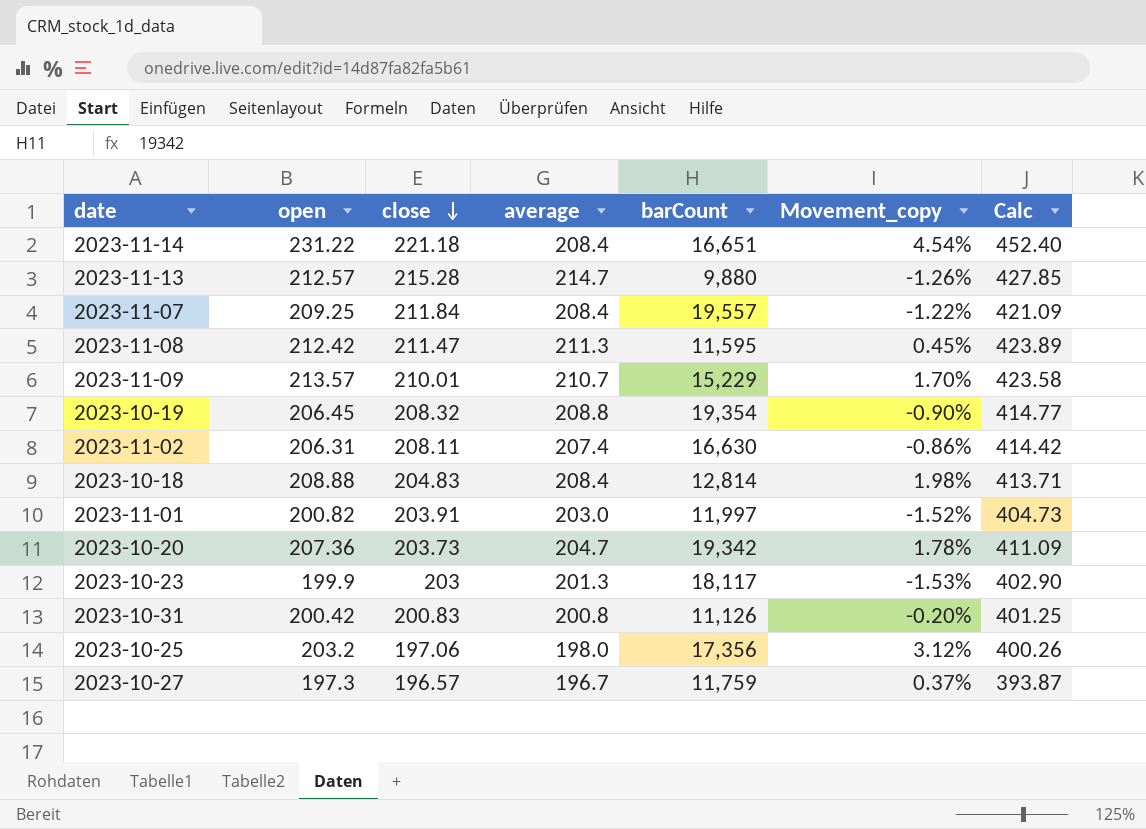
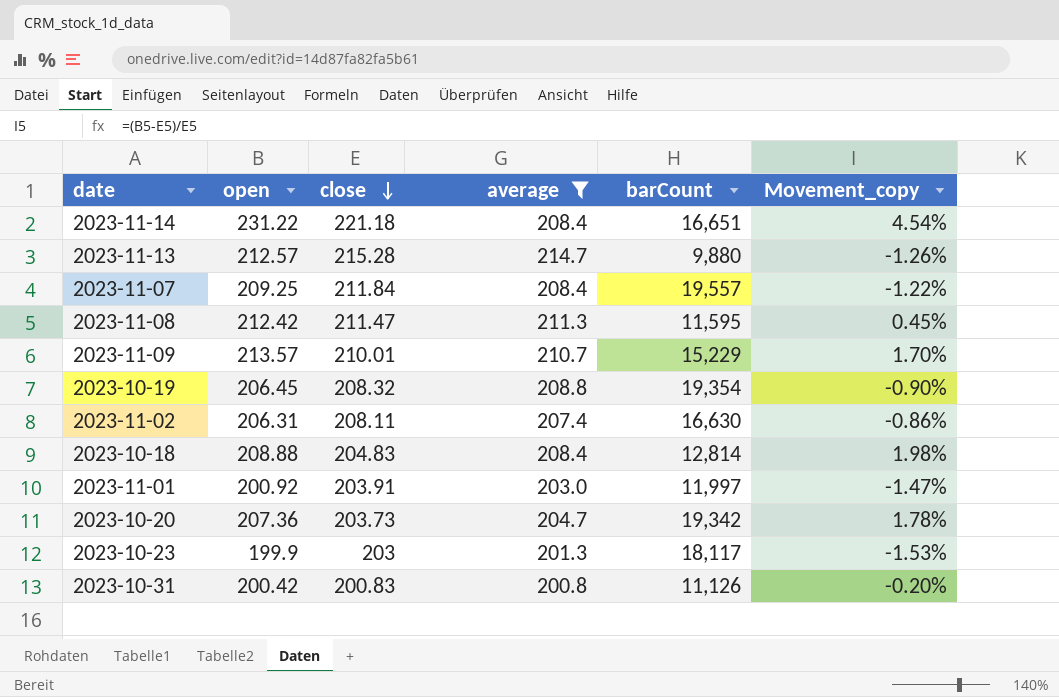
filter: none -> average >= 200.8
column Calc | formula: [open] + [close] -> none
2023-11-01 | open: 200.82 -> 200.92
2023-11-01 | Movement_copy: -1.52% -> -1.47%

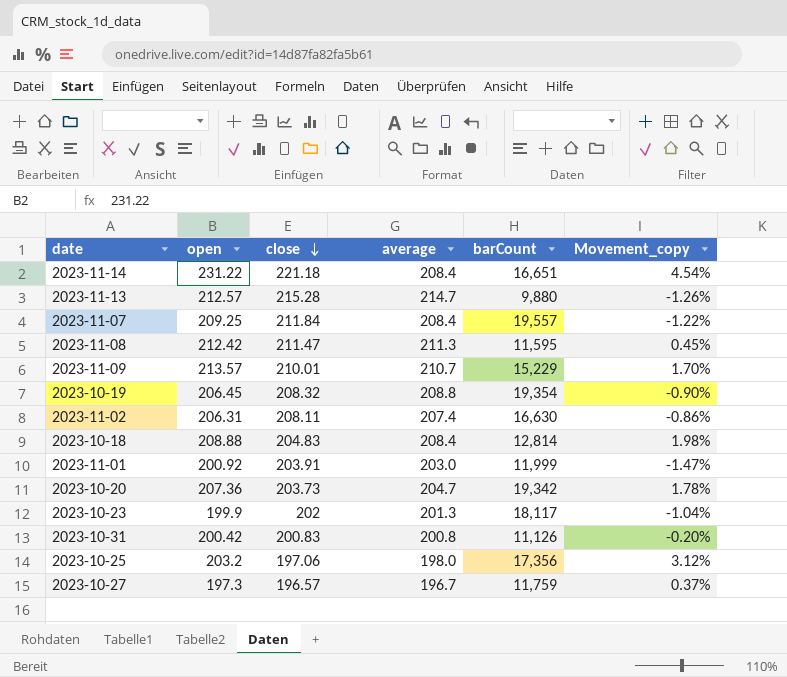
filter: average >= 200.8 -> none
2023-11-01 | barCount: 11,997 -> 11,999
2023-10-23 | close: 203 -> 202
2023-10-23 | Movement_copy: -1.53% -> -1.04%

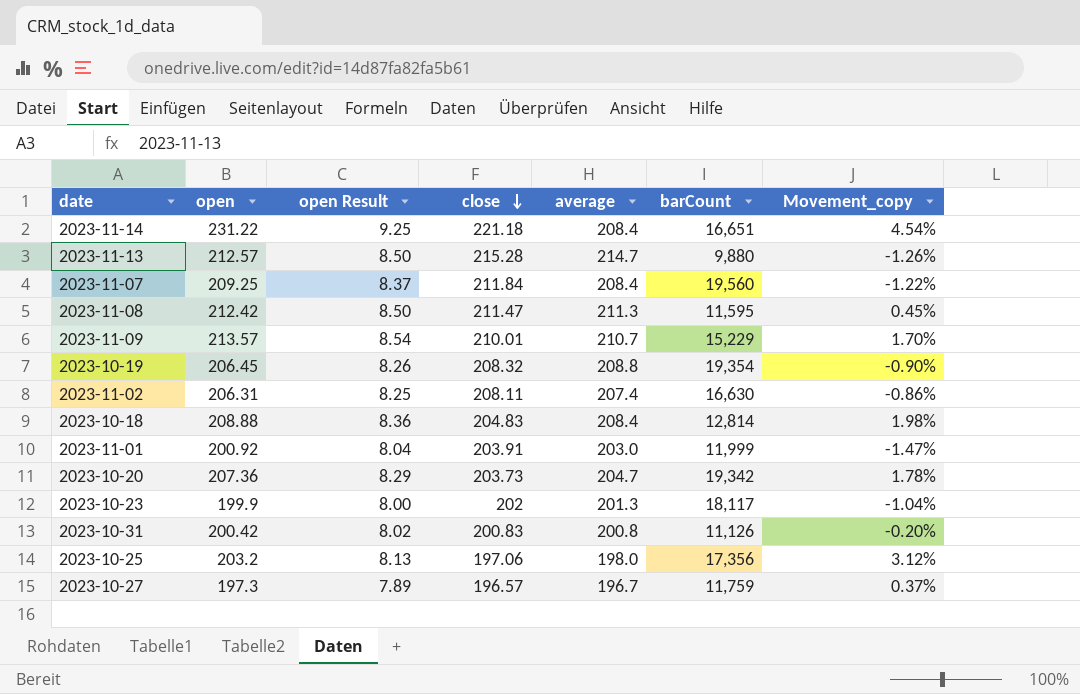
column open Result | formula: none -> [open] * 0.04
2023-11-07 | barCount: 19,557 -> 19,560

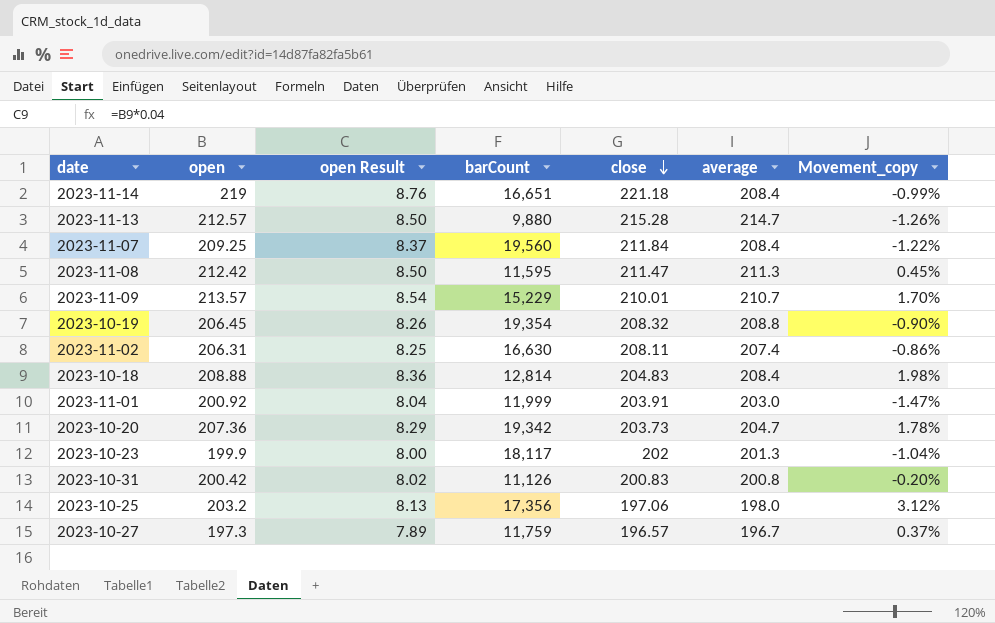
column barCount | position: 6 -> 4
2023-11-14 | open: 231.22 -> 219
2023-11-14 | open Result: 9.25 -> 8.76
2023-11-14 | Movement_copy: 4.54% -> -0.99%

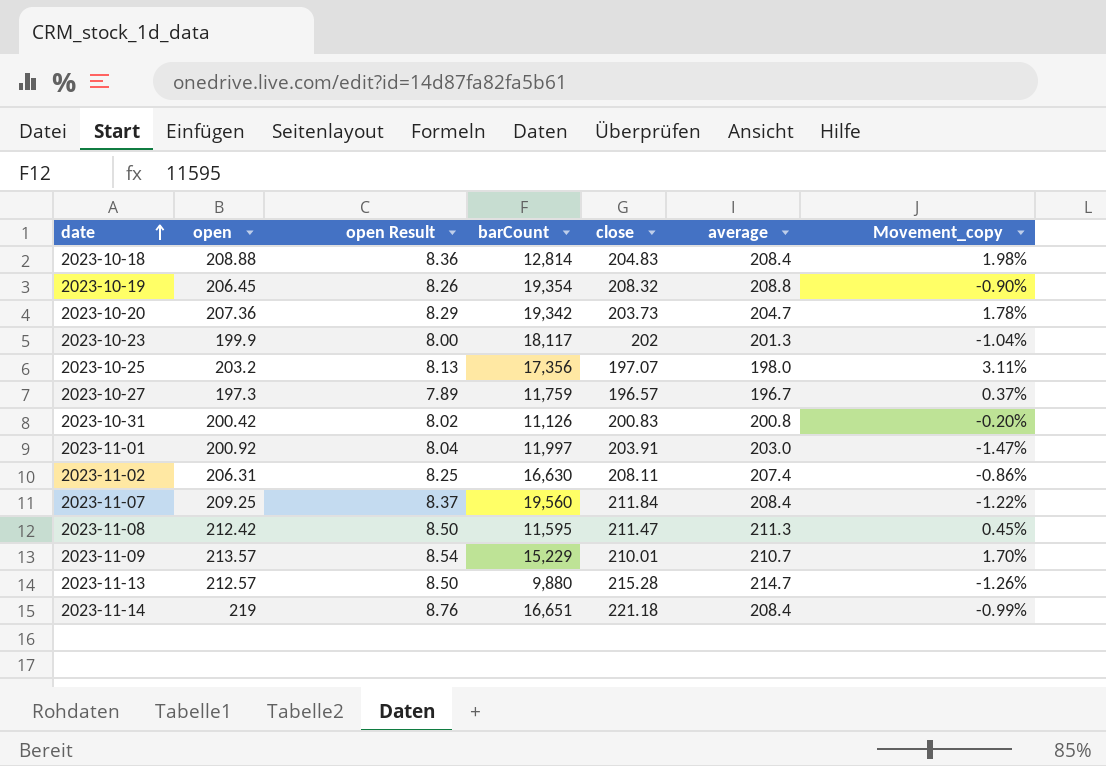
row order: close descending -> date ascending
2023-10-25 | close: 197.06 -> 197.07
2023-10-25 | Movement_copy: 3.12% -> 3.11%
2023-11-01 | barCount: 11,999 -> 11,997

